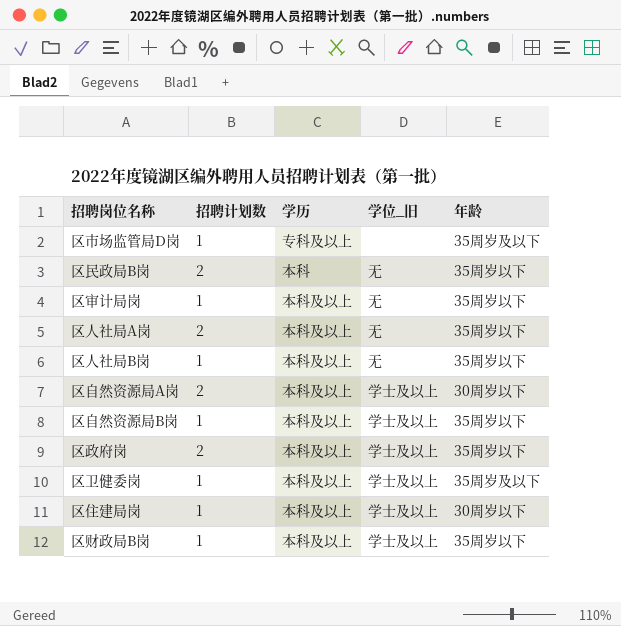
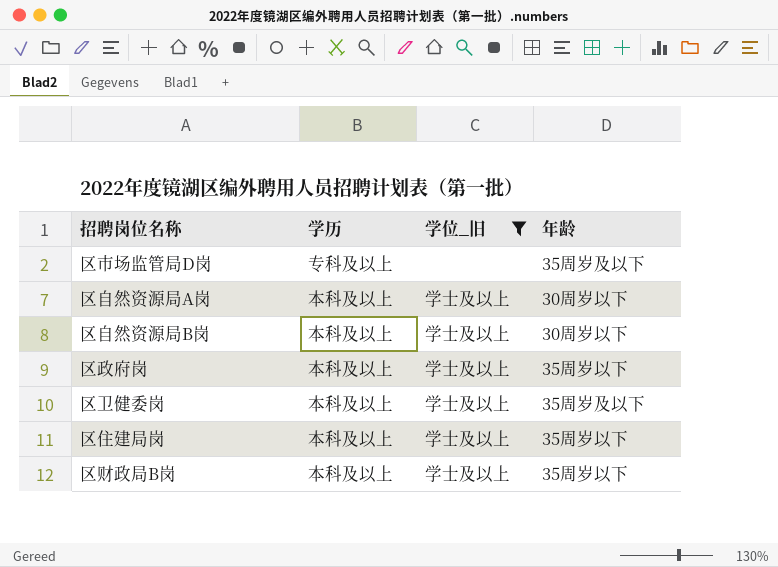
filter: none -> 学位_旧 != 无
column 招聘计划数 | position: 2 -> none
区自然资源局B岗 | 年龄: 35周岁以下 -> 30周岁以下
区住建局岗 | 年龄: 30周岁以下 -> 35周岁以下

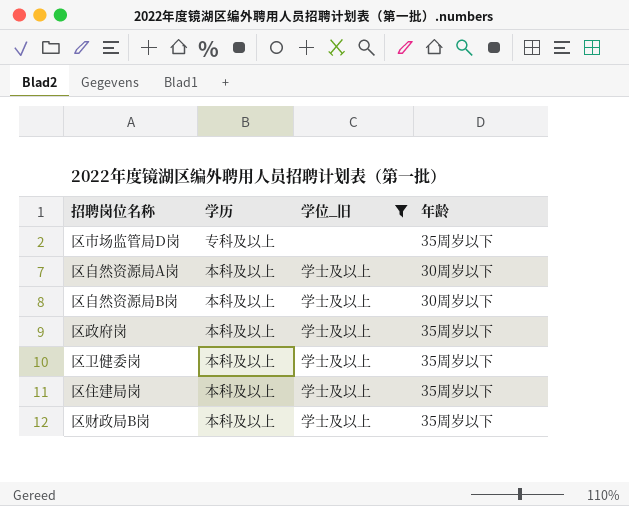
区市场监管局D岗 | 年龄: 35周岁及以下 -> 35周岁以下
区卫健委岗 | 年龄: 35周岁及以下 -> 35周岁以下

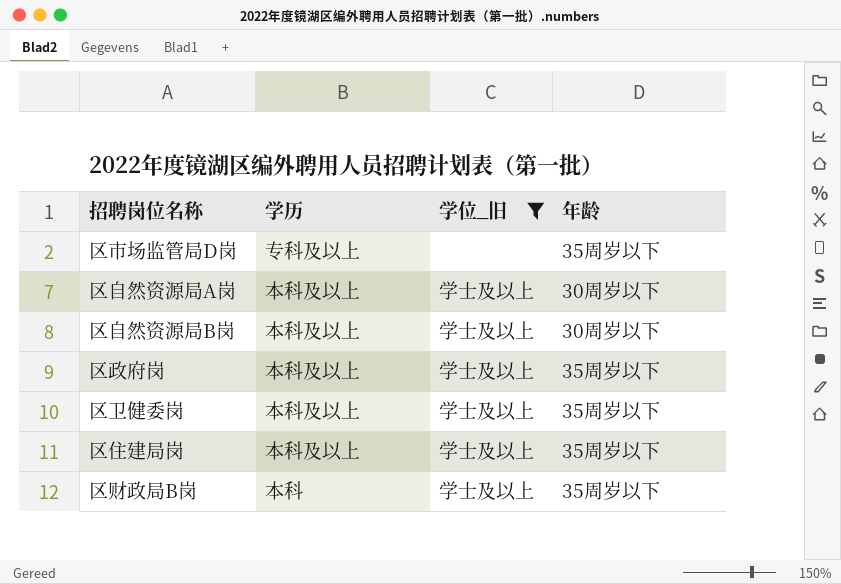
区财政局B岗 | 学历: 本科及以上 -> 本科

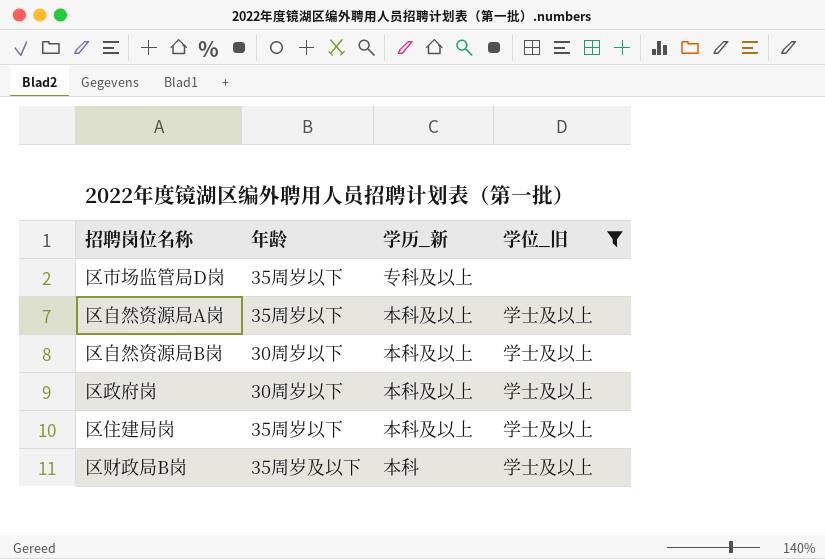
column 年龄 | position: 4 -> 2
column name: 学历 -> 学历_新
row 区卫健委岗: 本科及以上 | 学士及以上 | 35周岁以下 -> none
区自然资源局A岗 | 年龄: 30周岁以下 -> 35周岁以下
区政府岗 | 年龄: 35周岁以下 -> 30周岁以下
区财政局B岗 | 年龄: 35周岁以下 -> 35周岁及以下

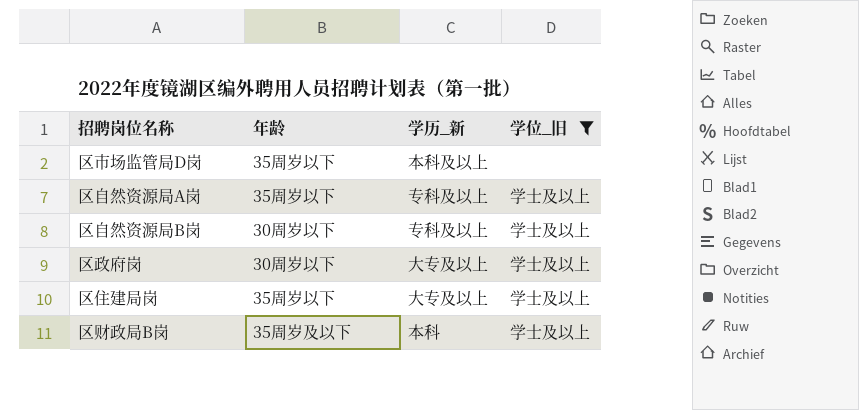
区市场监管局D岗 | 学历_新: 专科及以上 -> 本科及以上
区自然资源局A岗 | 学历_新: 本科及以上 -> 专科及以上
区自然资源局B岗 | 学历_新: 本科及以上 -> 专科及以上
区政府岗 | 学历_新: 本科及以上 -> 大专及以上
区住建局岗 | 学历_新: 本科及以上 -> 大专及以上

